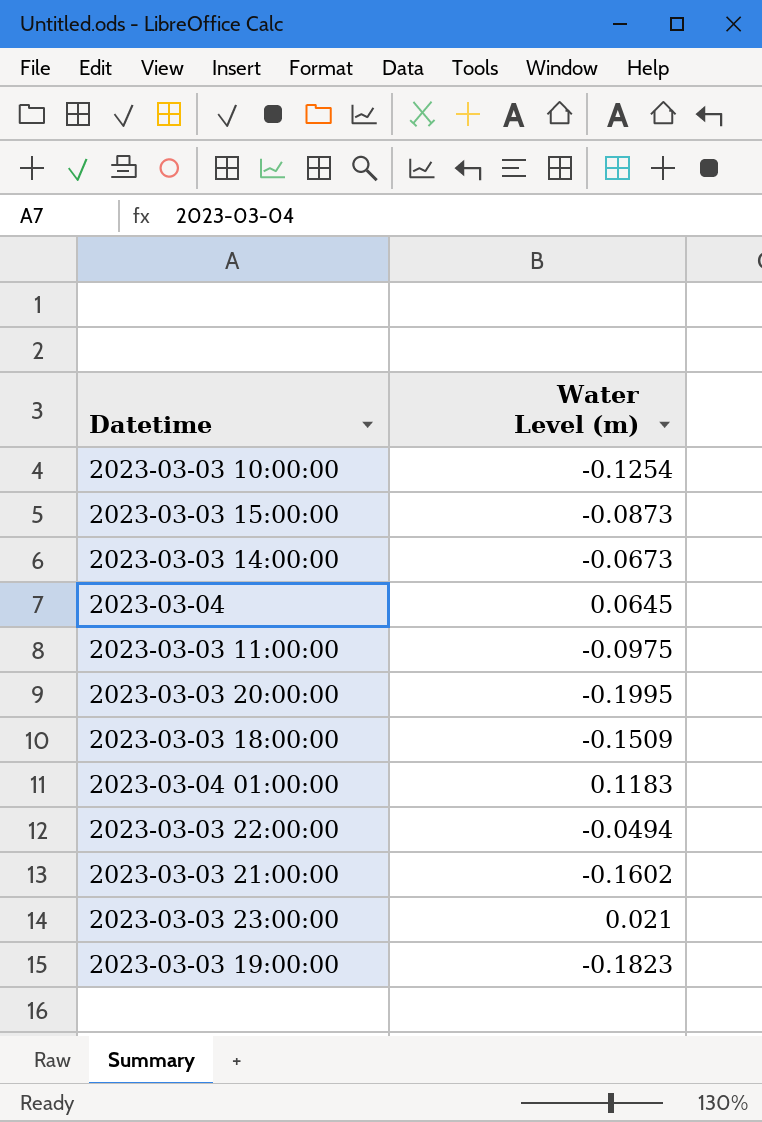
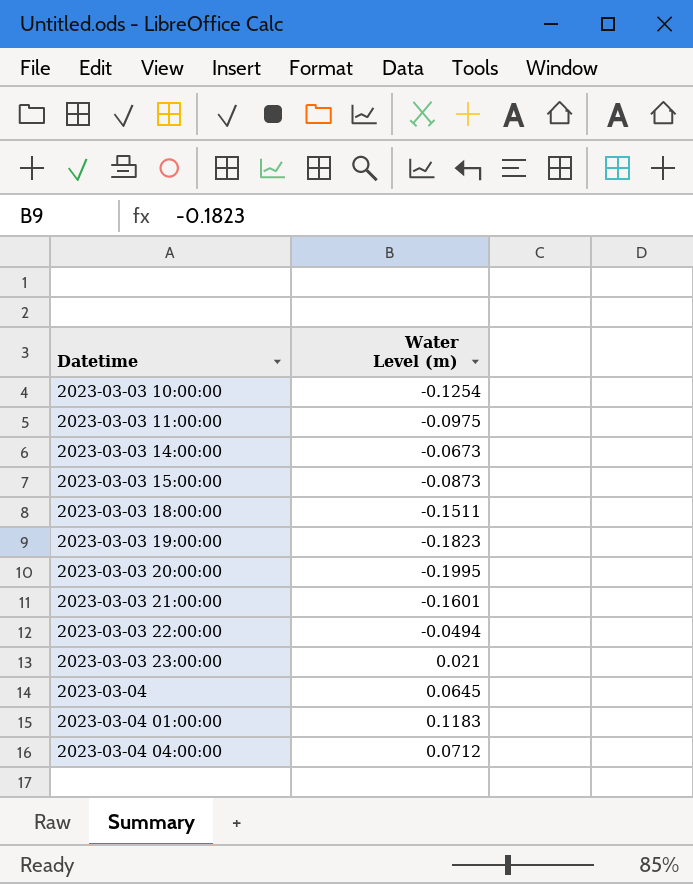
row order: none -> Datetime ascending
2023-03-03 18:00:00 | Water Level (m): -0.1509 -> -0.1511
2023-03-03 21:00:00 | Water Level (m): -0.1602 -> -0.1601
row 2023-03-04 04:00:00: none -> 0.0712

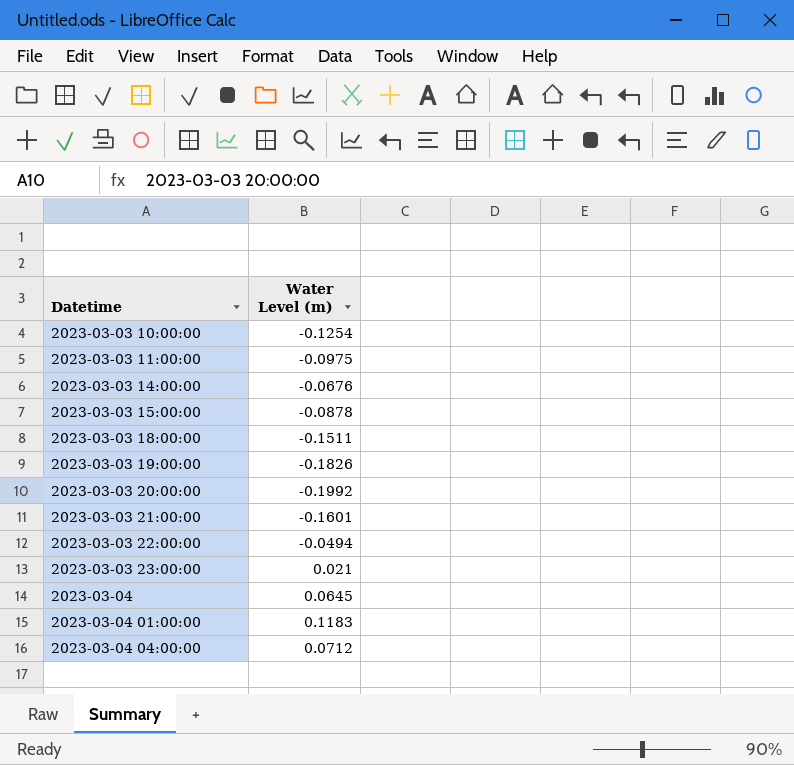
2023-03-03 14:00:00 | Water Level (m): -0.0673 -> -0.0676
2023-03-03 15:00:00 | Water Level (m): -0.0873 -> -0.0878
2023-03-03 19:00:00 | Water Level (m): -0.1823 -> -0.1826
2023-03-03 20:00:00 | Water Level (m): -0.1995 -> -0.1992

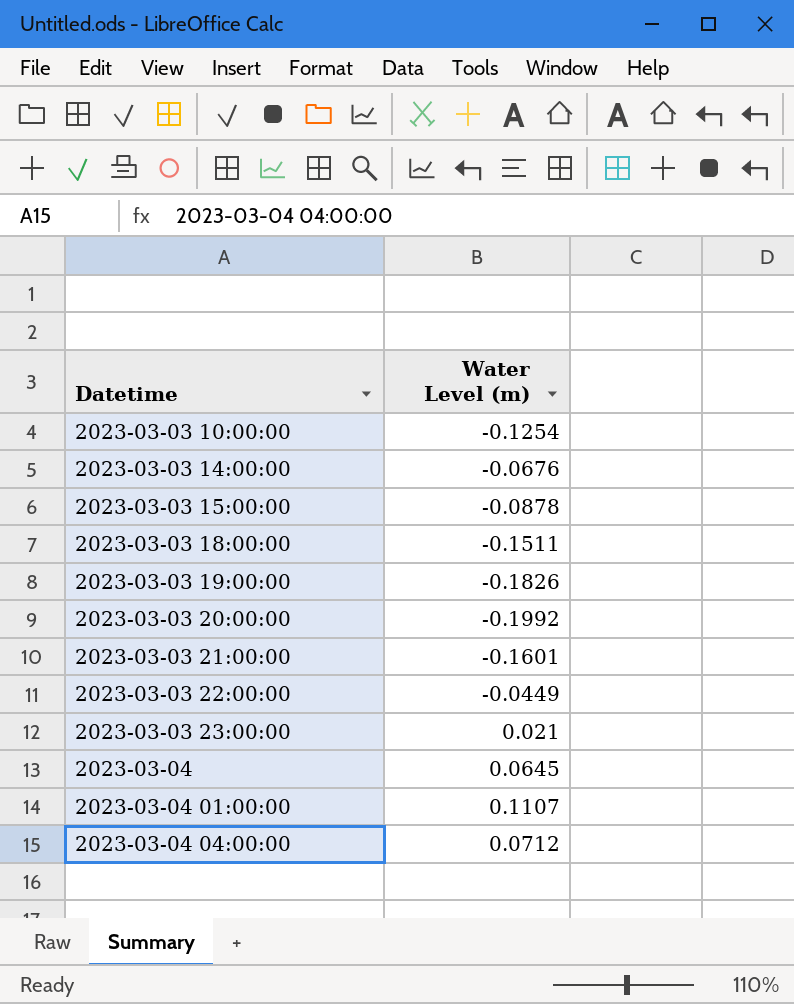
row 2023-03-03 11:00:00: -0.0975 -> none
2023-03-03 22:00:00 | Water Level (m): -0.0494 -> -0.0449
2023-03-04 01:00:00 | Water Level (m): 0.1183 -> 0.1107

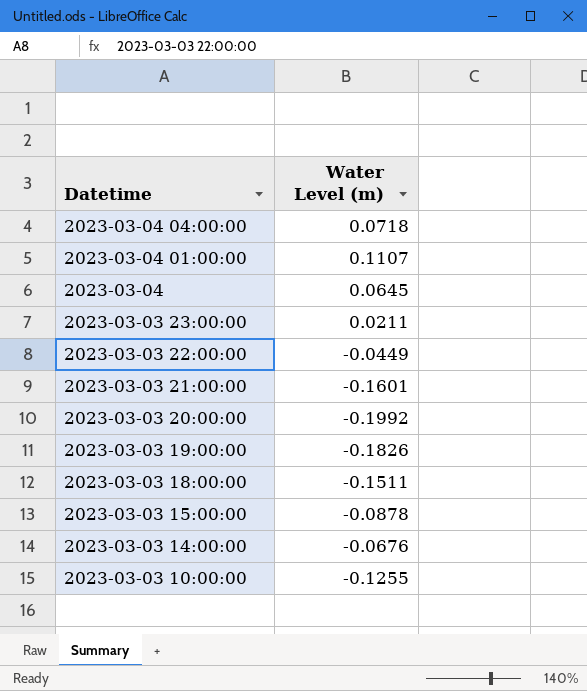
row order: Datetime ascending -> Datetime descending
2023-03-04 04:00:00 | Water Level (m): 0.0712 -> 0.0718
2023-03-03 23:00:00 | Water Level (m): 0.021 -> 0.0211
2023-03-03 10:00:00 | Water Level (m): -0.1254 -> -0.1255

